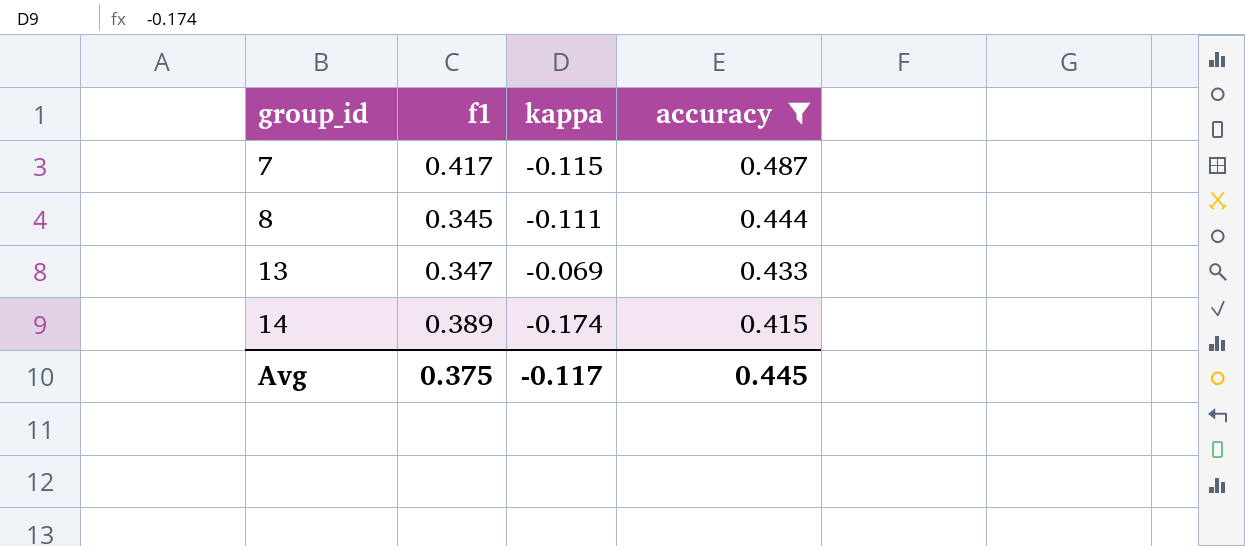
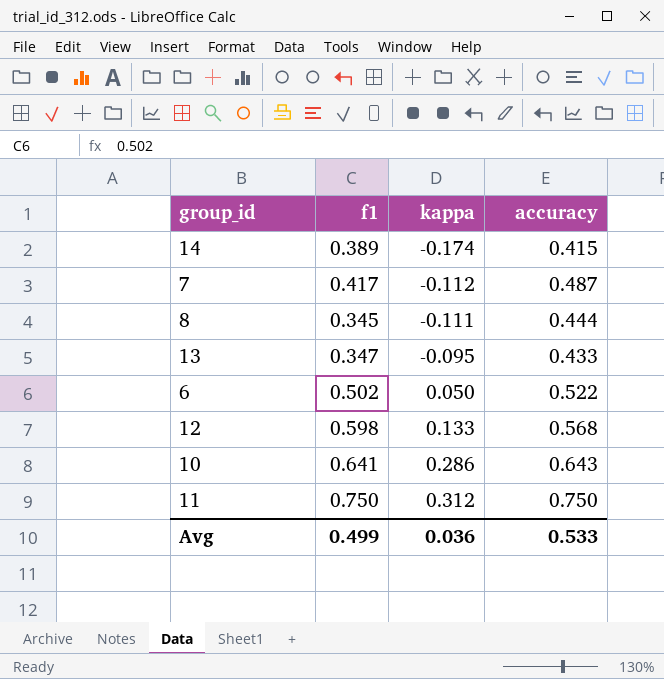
filter: accuracy <= 0.487 -> none
row order: group_id ascending -> kappa ascending
7 | kappa: -0.115 -> -0.112
13 | kappa: -0.069 -> -0.095
Avg | f1: 0.375 -> 0.499
Avg | kappa: -0.117 -> 0.036
Avg | accuracy: 0.445 -> 0.533

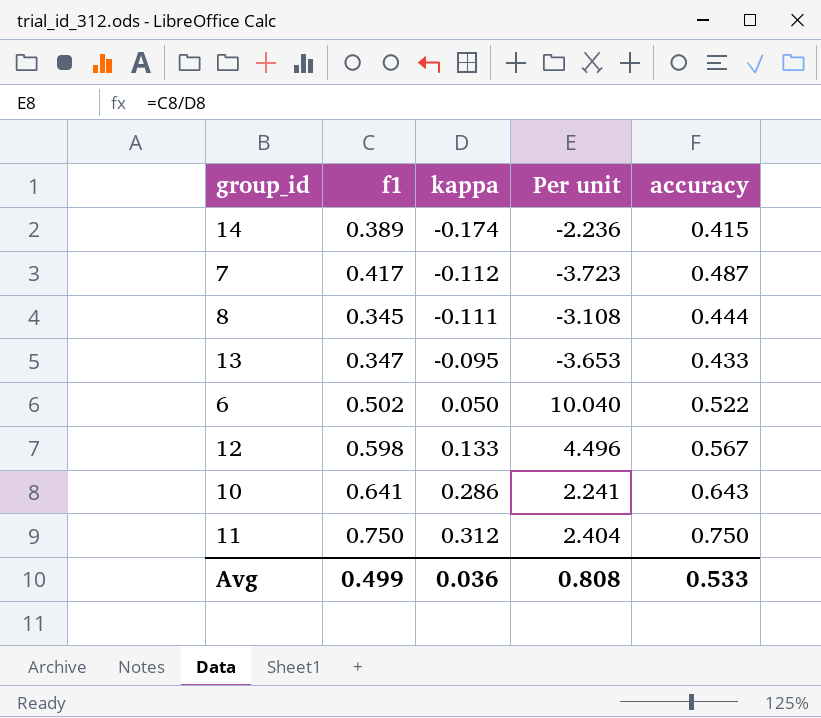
column Per unit | formula: none -> [f1] / [kappa]
12 | accuracy: 0.568 -> 0.567

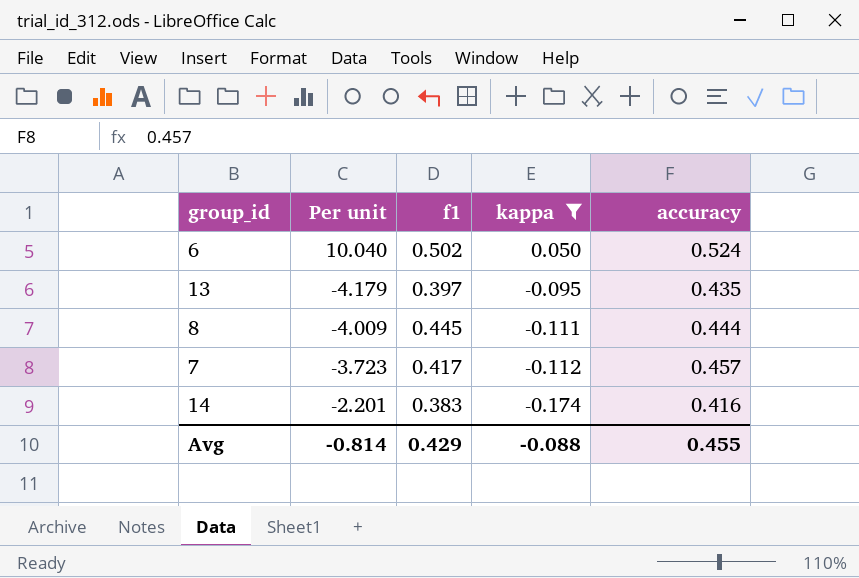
filter: none -> kappa <= 0.050
row order: kappa ascending -> kappa descending
column Per unit | position: 4 -> 2
6 | accuracy: 0.522 -> 0.524
13 | Per unit: -3.653 -> -4.179
13 | f1: 0.347 -> 0.397
13 | accuracy: 0.433 -> 0.435
8 | Per unit: -3.108 -> -4.009
8 | f1: 0.345 -> 0.445
7 | accuracy: 0.487 -> 0.457
14 | Per unit: -2.236 -> -2.201
14 | f1: 0.389 -> 0.383
14 | accuracy: 0.415 -> 0.416
Avg | Per unit: 0.808 -> -0.814
Avg | f1: 0.499 -> 0.429
Avg | kappa: 0.036 -> -0.088
Avg | accuracy: 0.533 -> 0.455

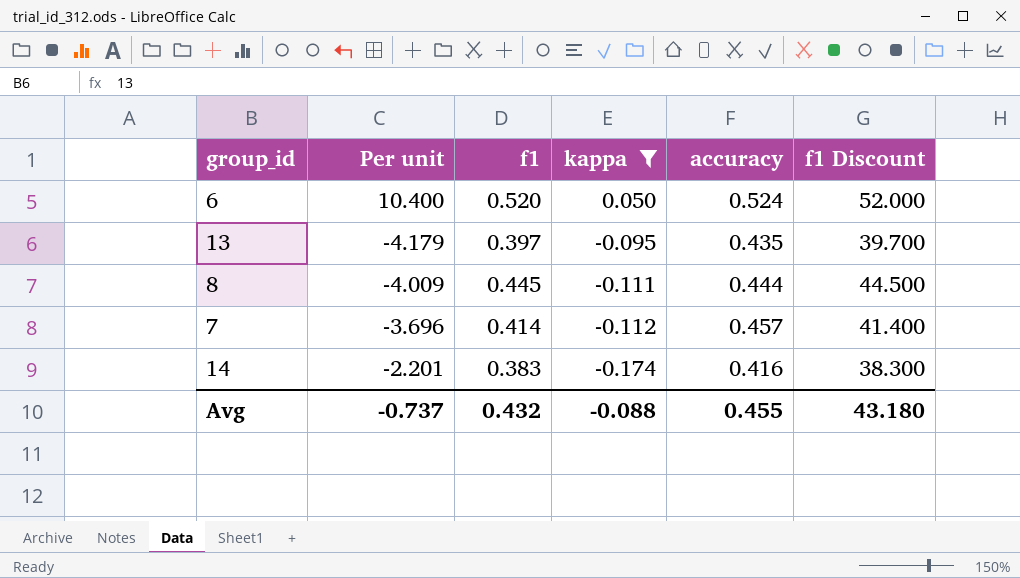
column f1 Discount | formula: none -> [f1] * 100
6 | Per unit: 10.040 -> 10.400
6 | f1: 0.502 -> 0.520
7 | Per unit: -3.723 -> -3.696
7 | f1: 0.417 -> 0.414
Avg | Per unit: -0.814 -> -0.737
Avg | f1: 0.429 -> 0.432

